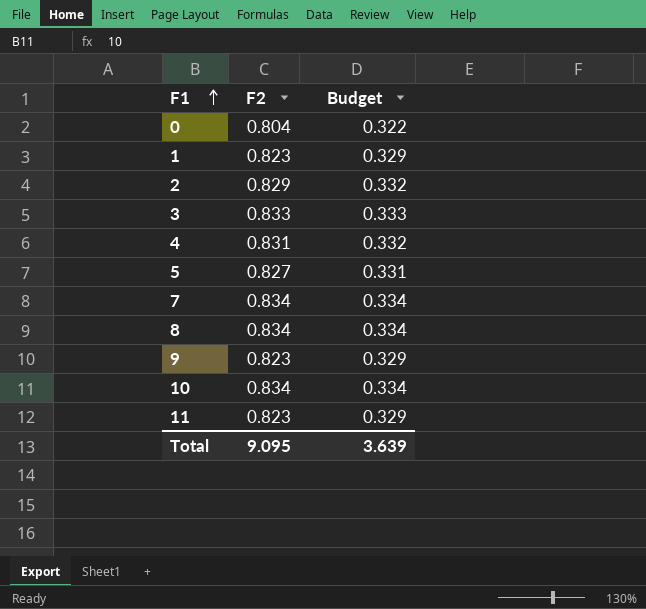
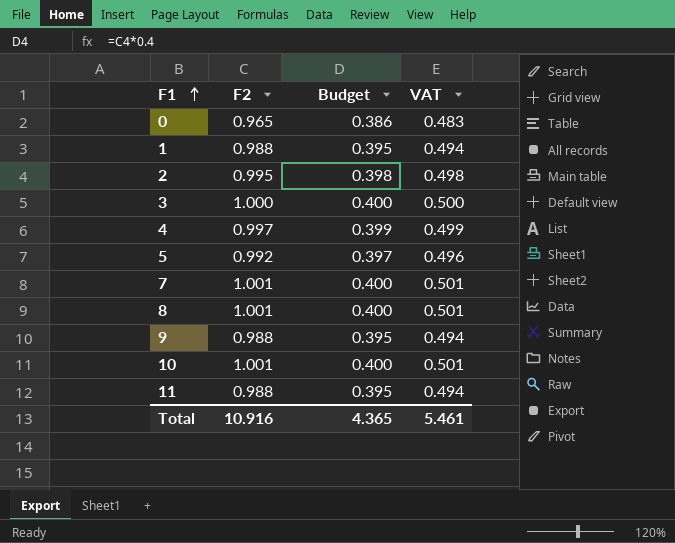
column VAT | formula: none -> [F2] * 0.5
0 | F2: 0.804 -> 0.965
0 | Budget: 0.322 -> 0.386
1 | F2: 0.823 -> 0.988
1 | Budget: 0.329 -> 0.395
2 | F2: 0.829 -> 0.995
2 | Budget: 0.332 -> 0.398
3 | F2: 0.833 -> 1.000
3 | Budget: 0.333 -> 0.400
4 | F2: 0.831 -> 0.997
4 | Budget: 0.332 -> 0.399
5 | F2: 0.827 -> 0.992
5 | Budget: 0.331 -> 0.397
7 | F2: 0.834 -> 1.001
7 | Budget: 0.334 -> 0.400
8 | F2: 0.834 -> 1.001
8 | Budget: 0.334 -> 0.400
9 | F2: 0.823 -> 0.988
9 | Budget: 0.329 -> 0.395
10 | F2: 0.834 -> 1.001
10 | Budget: 0.334 -> 0.400
11 | F2: 0.823 -> 0.988
11 | Budget: 0.329 -> 0.395
Total | F2: 9.095 -> 10.916
Total | Budget: 3.639 -> 4.365

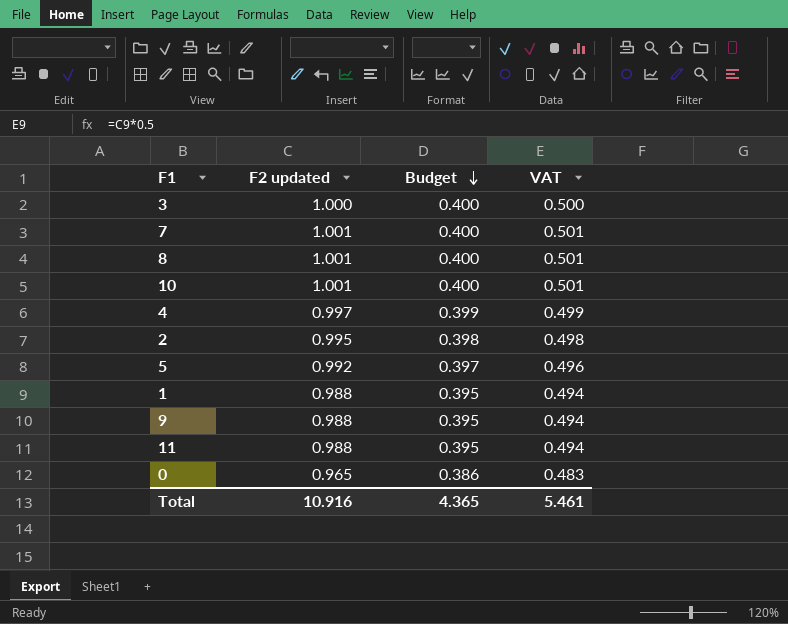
row order: F1 ascending -> Budget descending
column name: F2 -> F2 updated

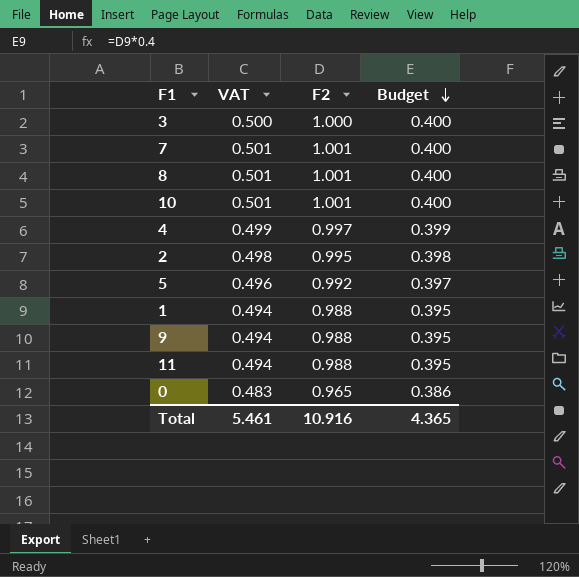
column VAT | position: 4 -> 2
column name: F2 updated -> F2

